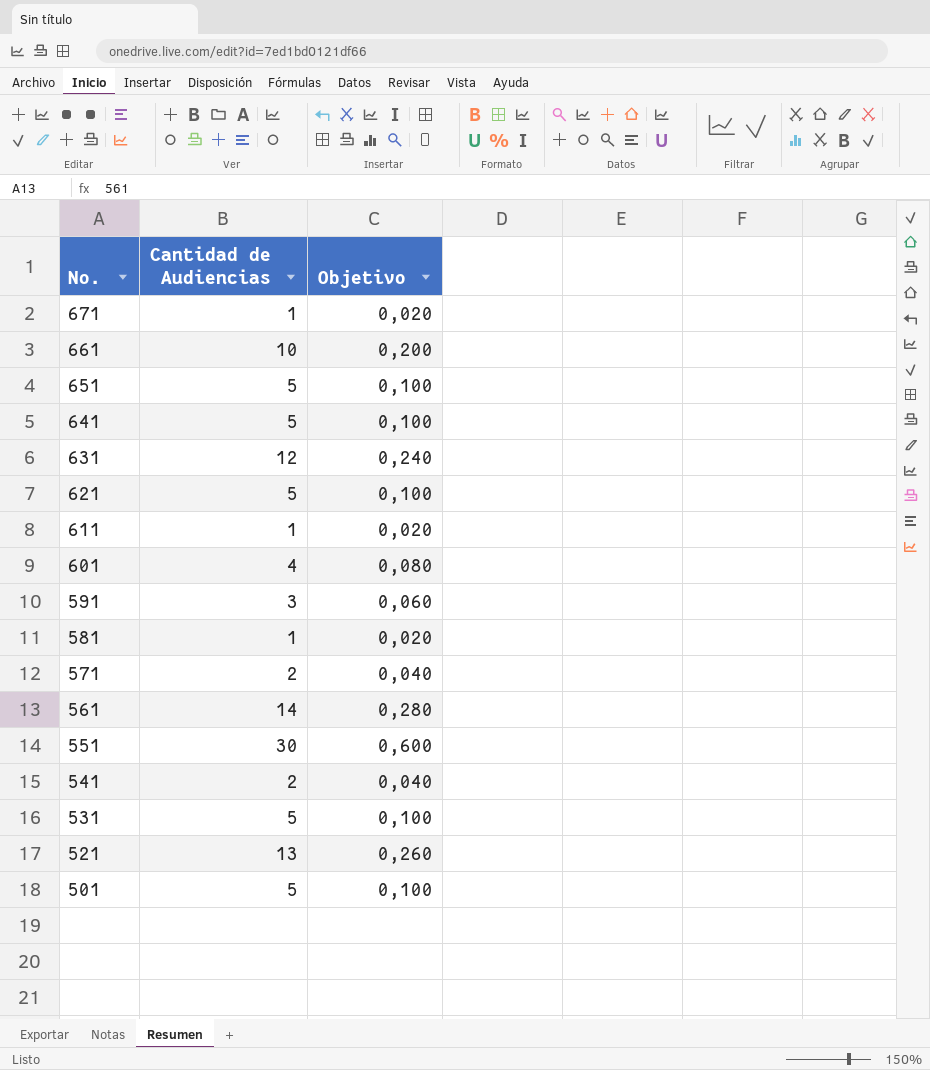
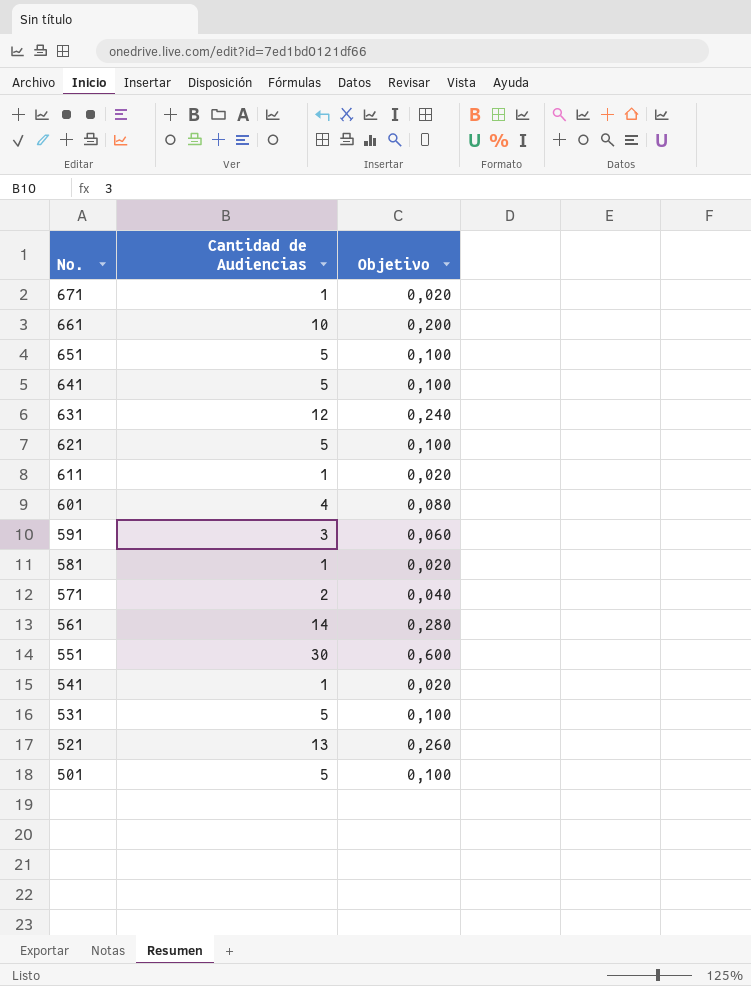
541 | Cantidad de Audiencias: 2 -> 1
541 | Objetivo: 0,040 -> 0,020

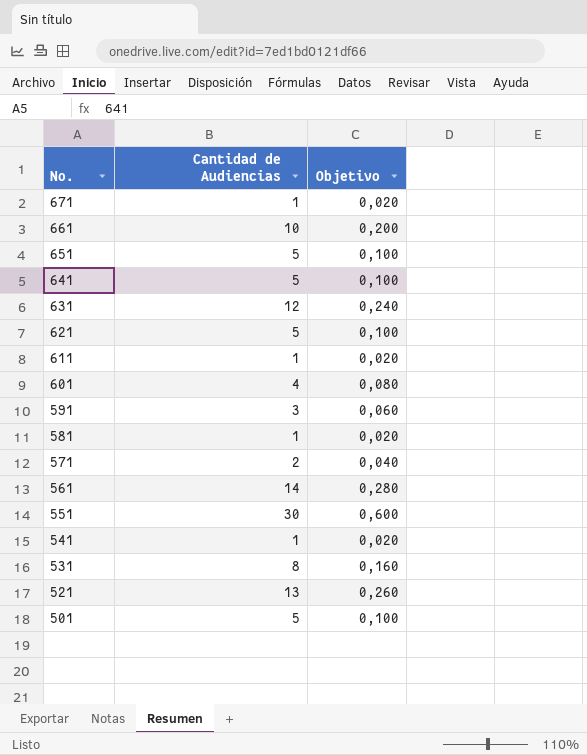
531 | Cantidad de Audiencias: 5 -> 8
531 | Objetivo: 0,100 -> 0,160

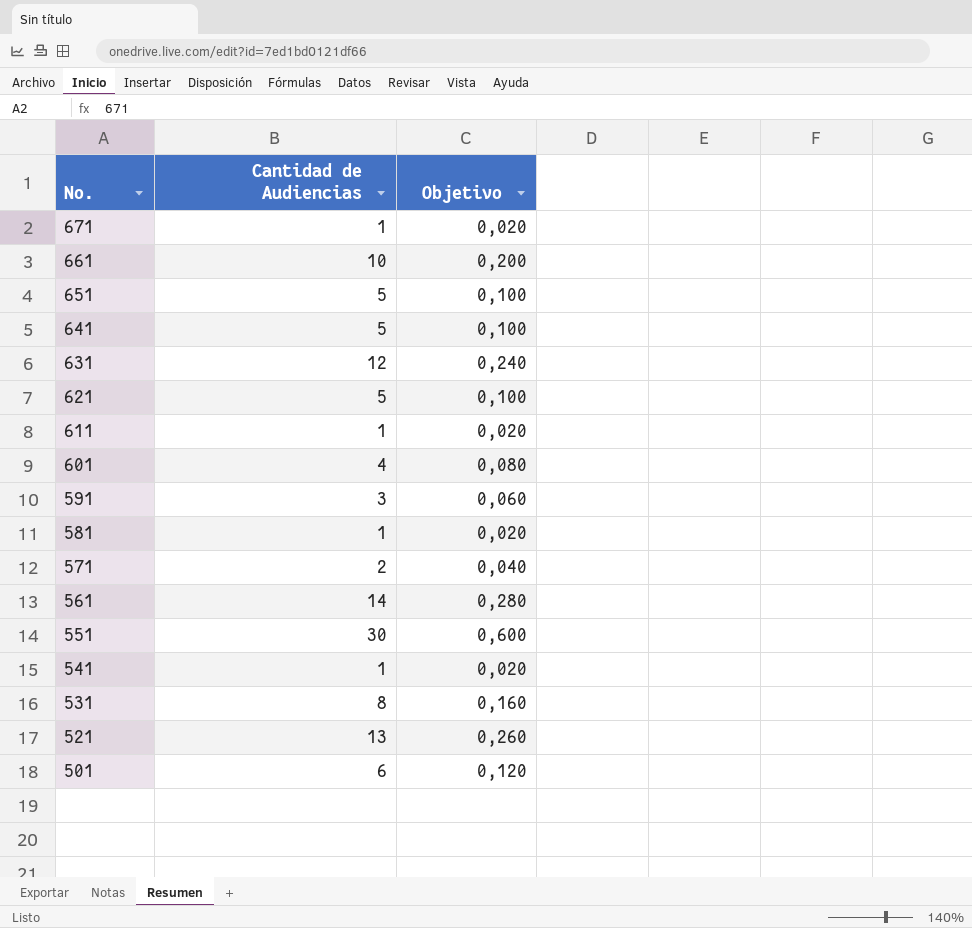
501 | Cantidad de Audiencias: 5 -> 6
501 | Objetivo: 0,100 -> 0,120

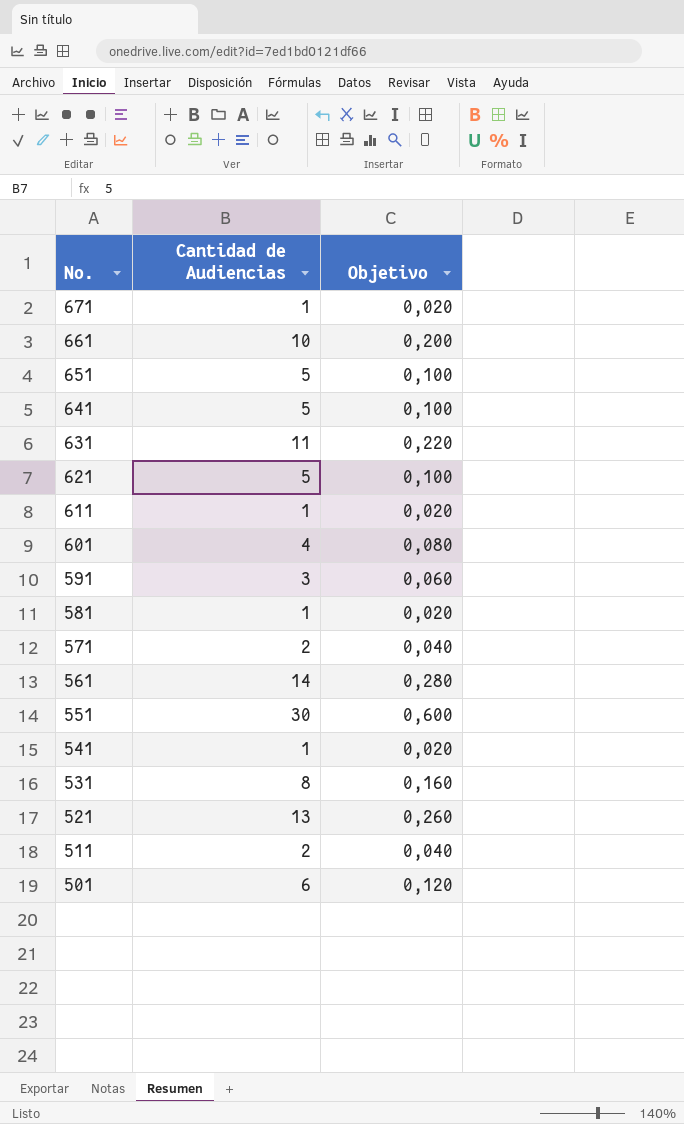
631 | Cantidad de Audiencias: 12 -> 11
631 | Objetivo: 0,240 -> 0,220
row 511: none -> 2 | 0,040

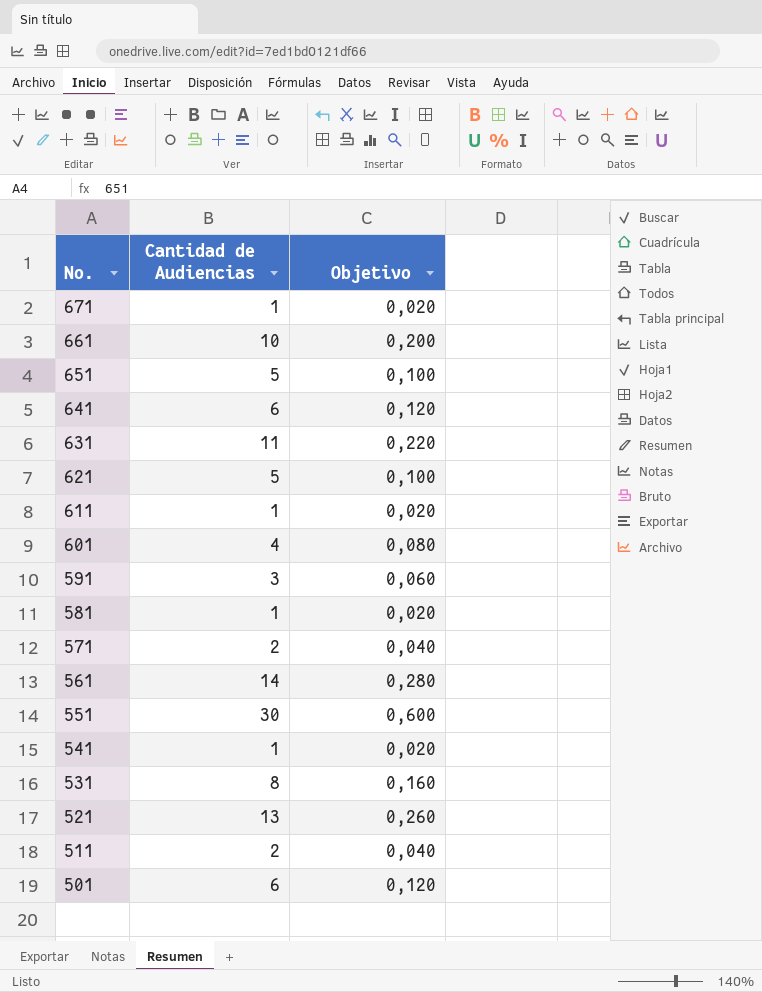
641 | Cantidad de Audiencias: 5 -> 6
641 | Objetivo: 0,100 -> 0,120

